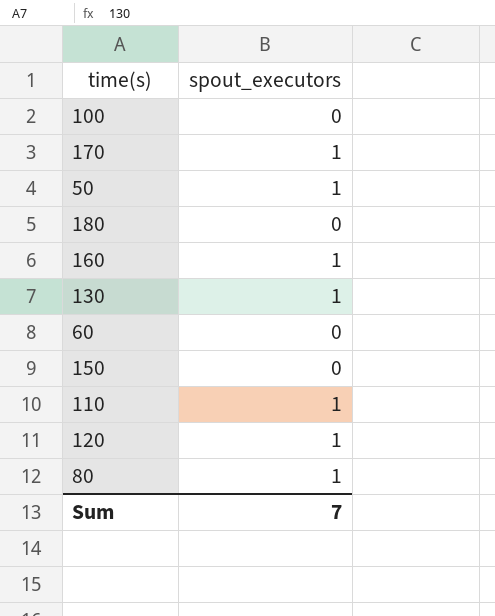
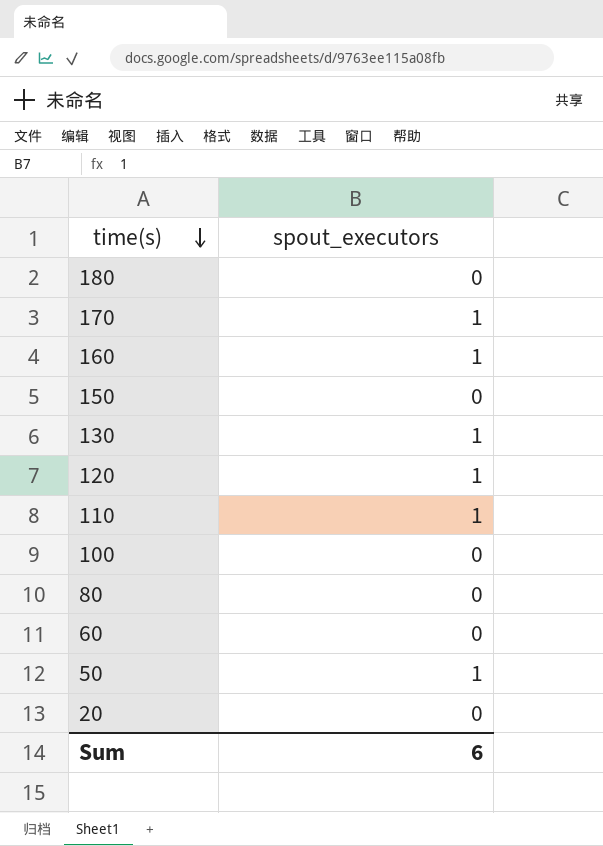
row order: none -> time(s) descending
80 | spout_executors: 1 -> 0
row 20: none -> 0
Sum | spout_executors: 7 -> 6

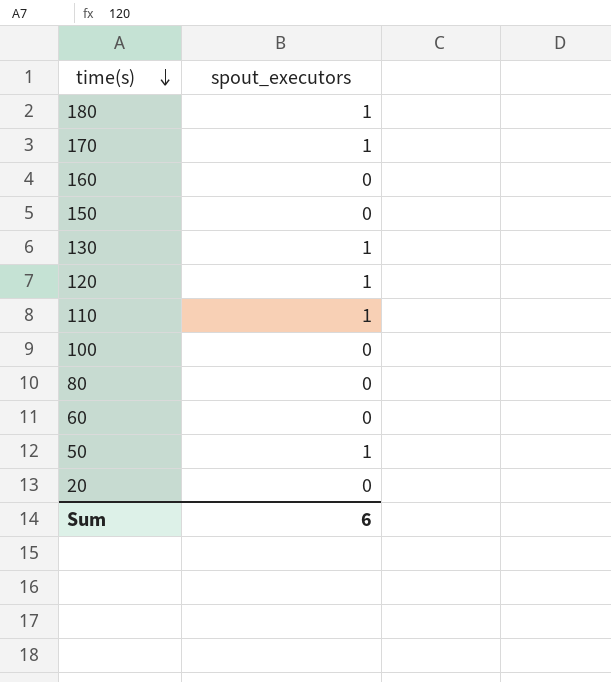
180 | spout_executors: 0 -> 1
160 | spout_executors: 1 -> 0

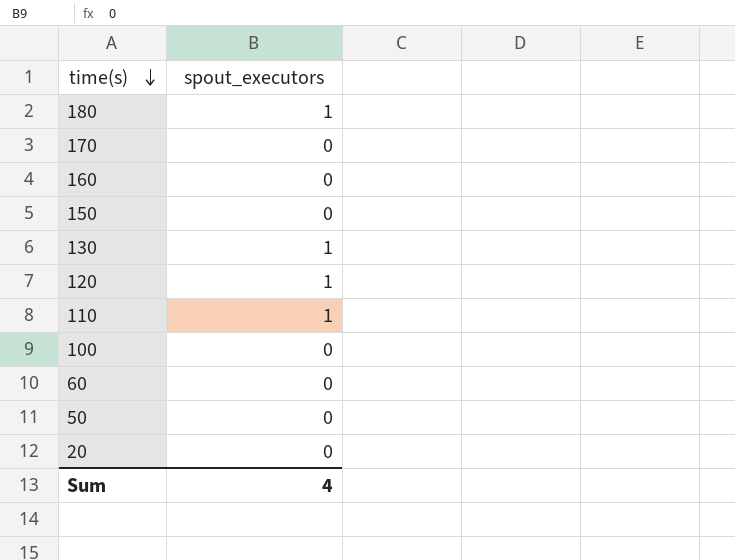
row 80: 0 -> none
170 | spout_executors: 1 -> 0
50 | spout_executors: 1 -> 0
Sum | spout_executors: 6 -> 4

